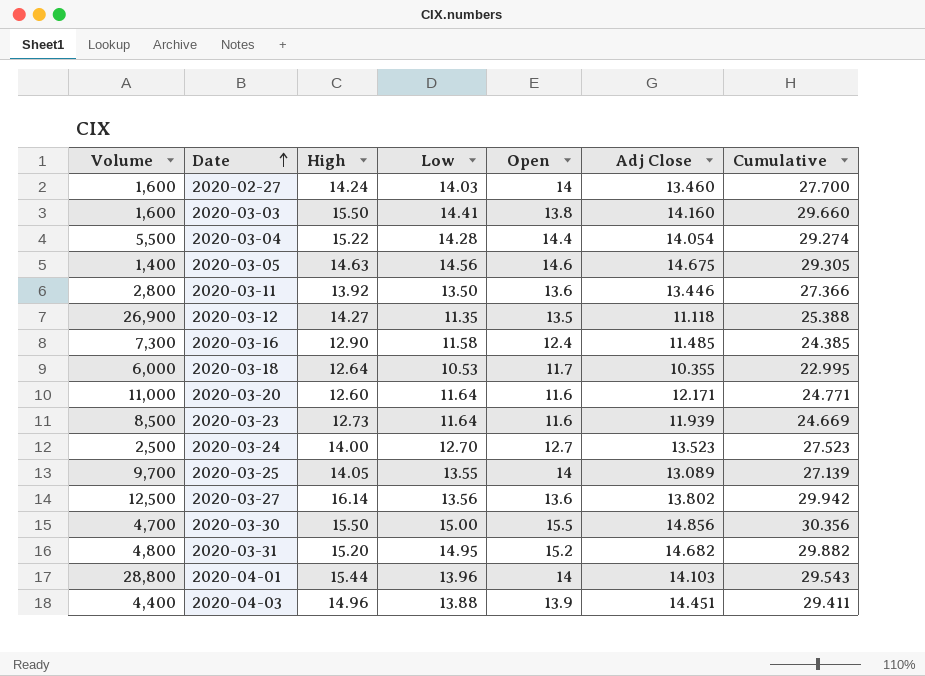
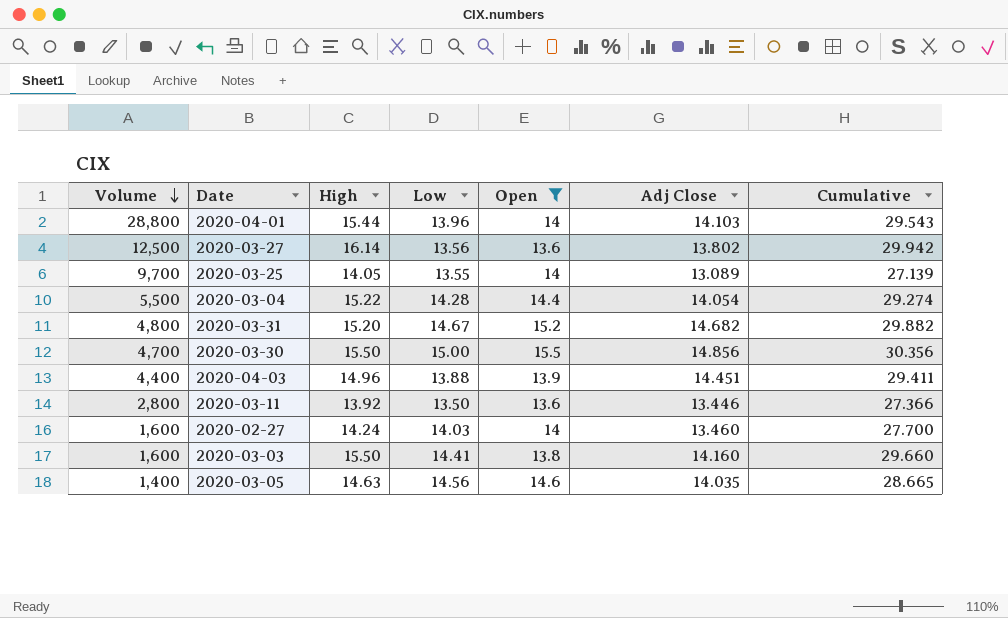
filter: none -> Open >= 13.6
row order: Date ascending -> Volume descending
2020-03-31 | Low: 14.95 -> 14.67
2020-03-05 | Adj Close: 14.675 -> 14.035
2020-03-05 | Cumulative: 29.305 -> 28.665

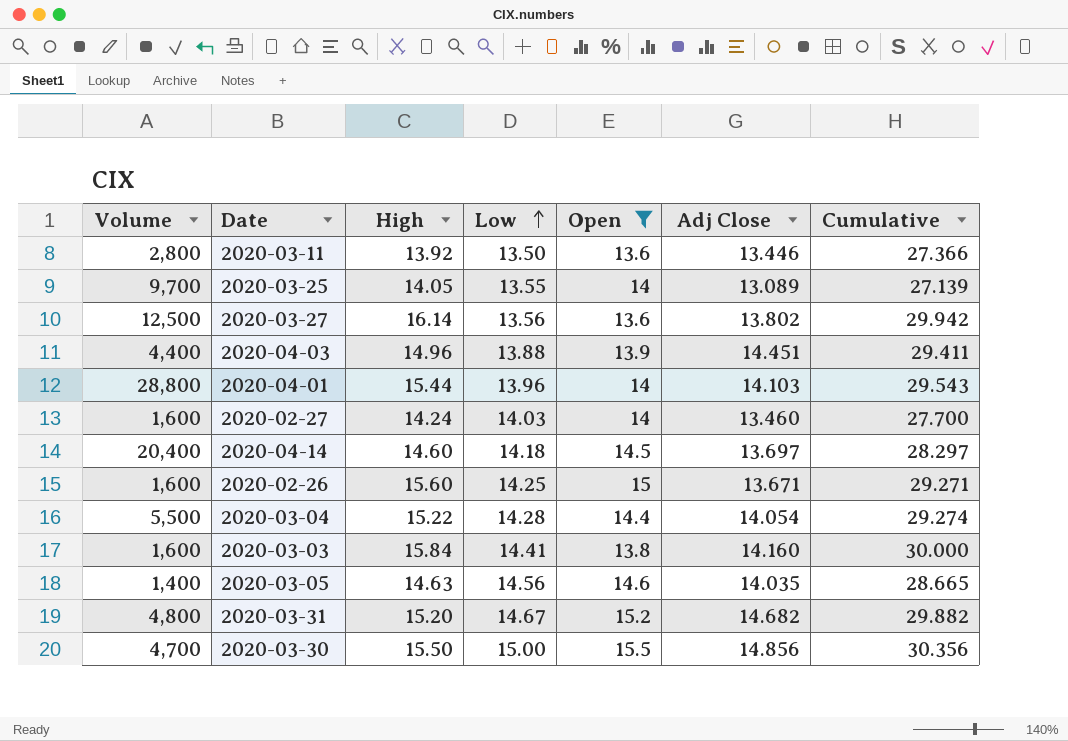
row order: Volume descending -> Low ascending
row 2020-04-14: none -> 20,400 | 14.60 | 14.18 | 14.5 | 13.697 | 28.297
row 2020-02-26: none -> 1,600 | 15.60 | 14.25 | 15 | 13.671 | 29.271
2020-03-03 | High: 15.50 -> 15.84
2020-03-03 | Cumulative: 29.660 -> 30.000

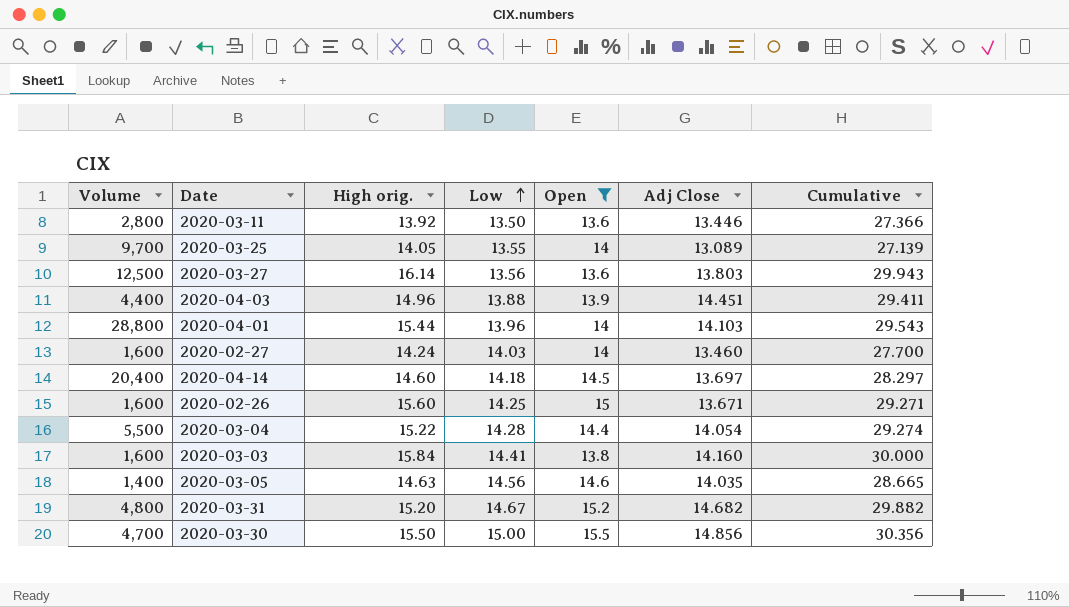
column name: High -> High orig.
2020-03-27 | Adj Close: 13.802 -> 13.803
2020-03-27 | Cumulative: 29.942 -> 29.943

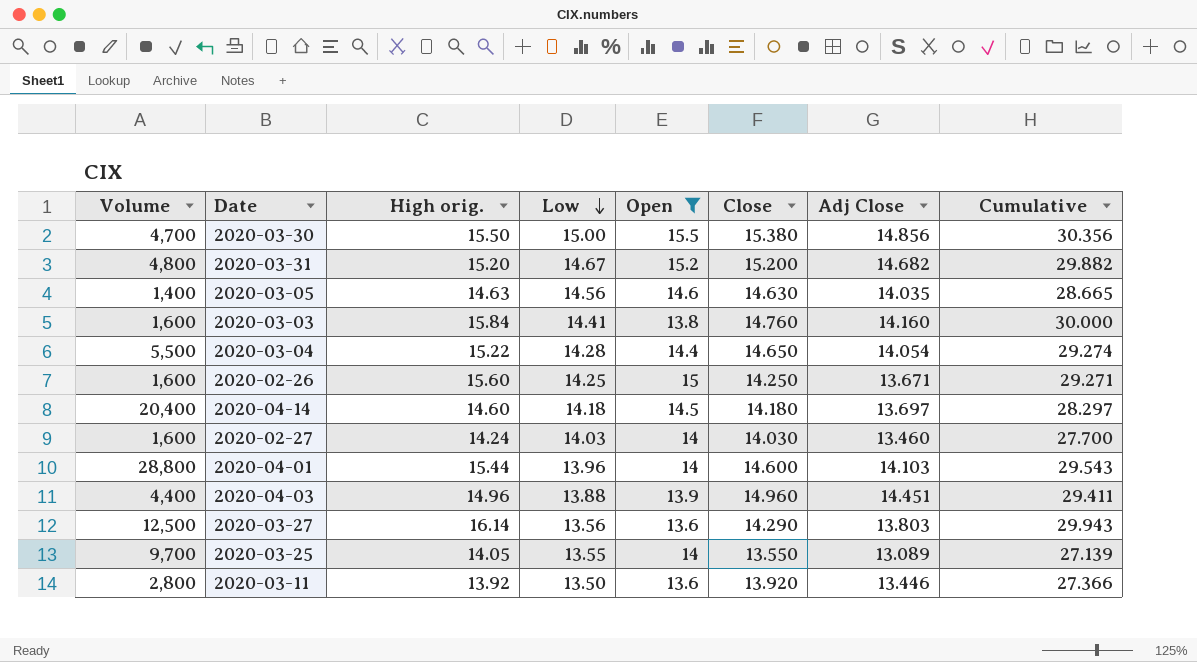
row order: Low ascending -> Low descending
column Close | position: none -> 6

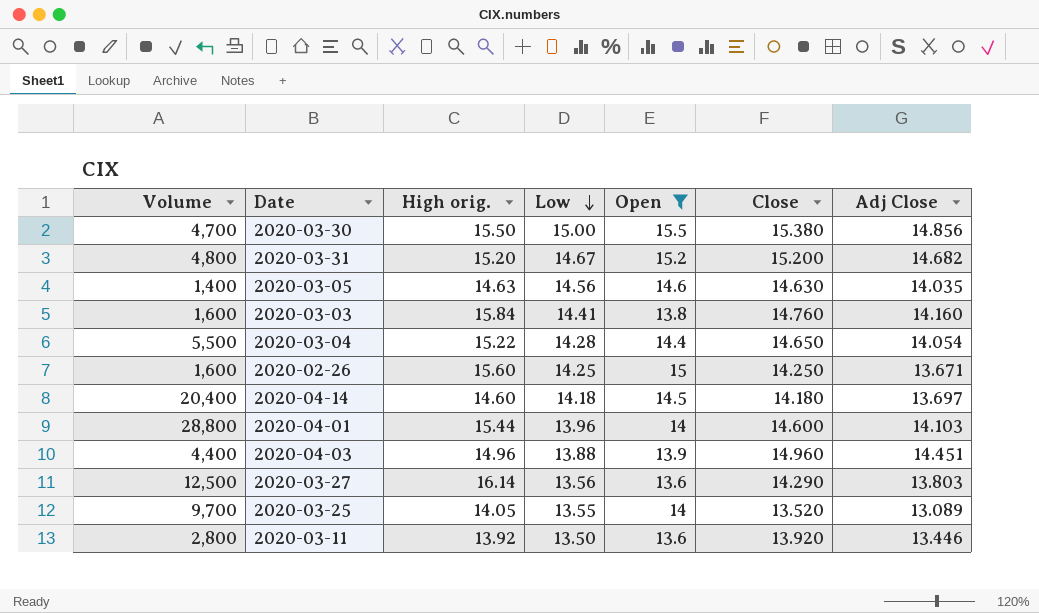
column Cumulative | formula: [High orig.] + [Adj Close] -> none
row 2020-02-27: 1,600 | 14.24 | 14.03 | 14 | 14.030 | 13.460 | 27.700 -> none
2020-03-25 | Close: 13.550 -> 13.520

